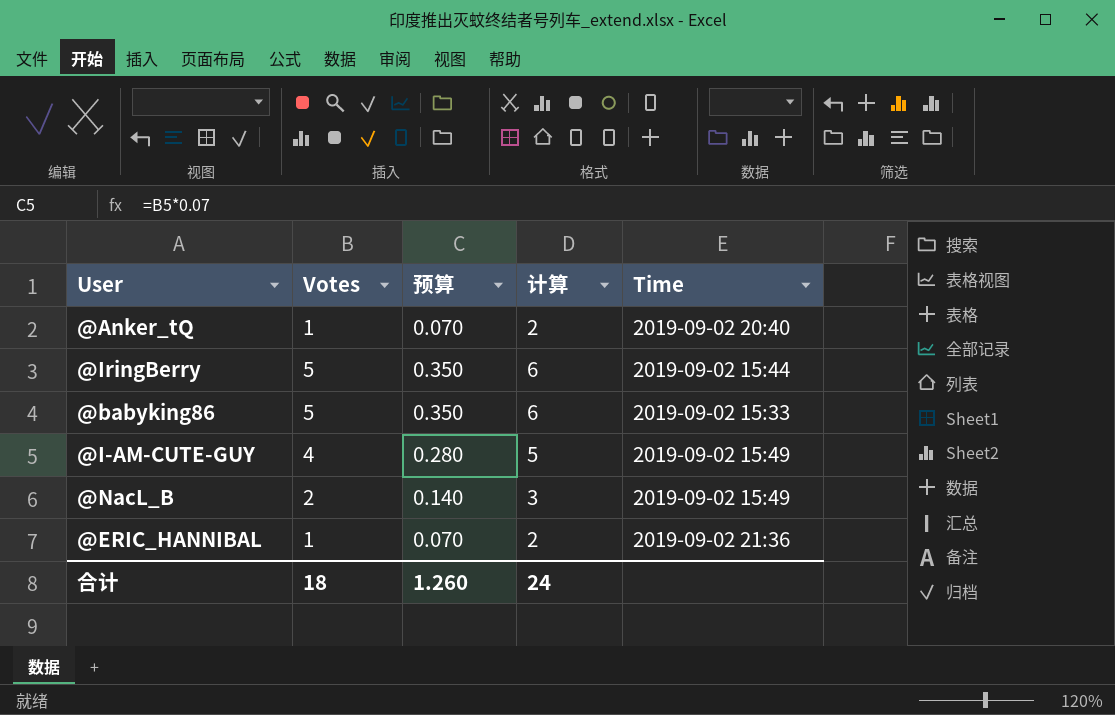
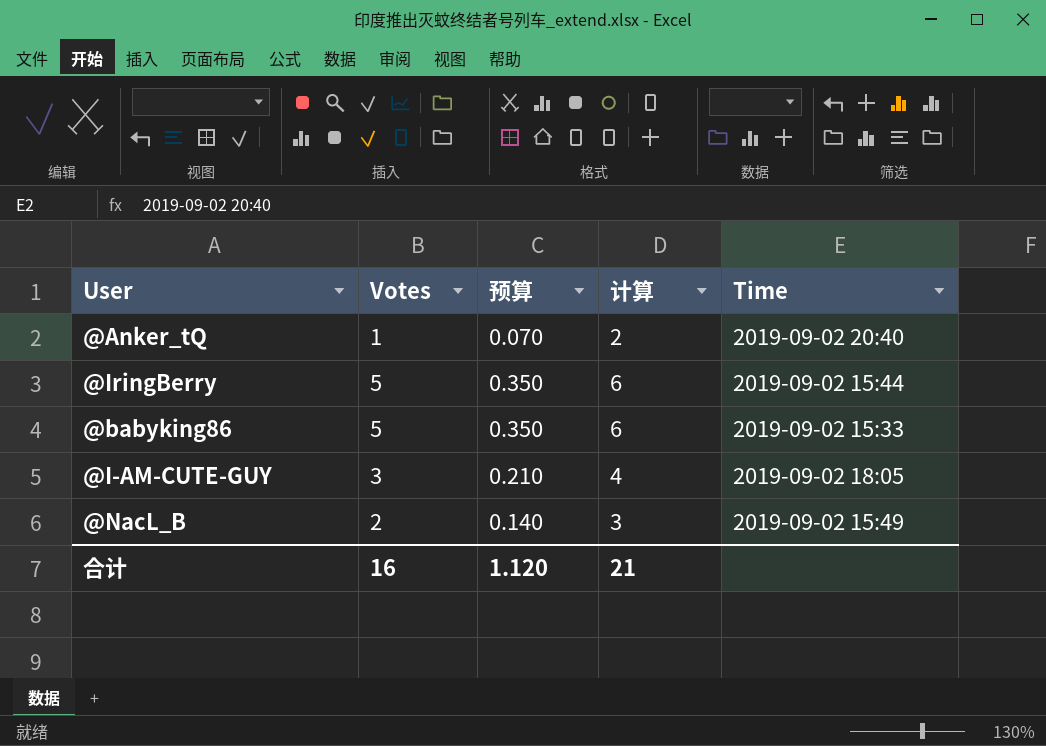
row @ERIC_HANNIBAL: 1 | 0.070 | 2 | 2019-09-02 21:36 -> none
@I-AM-CUTE-GUY | Votes: 4 -> 3
@I-AM-CUTE-GUY | 预算: 0.280 -> 0.210
@I-AM-CUTE-GUY | 计算: 5 -> 4
@I-AM-CUTE-GUY | Time: 2019-09-02 15:49 -> 2019-09-02 18:05
合计 | Votes: 18 -> 16
合计 | 预算: 1.260 -> 1.120
合计 | 计算: 24 -> 21

